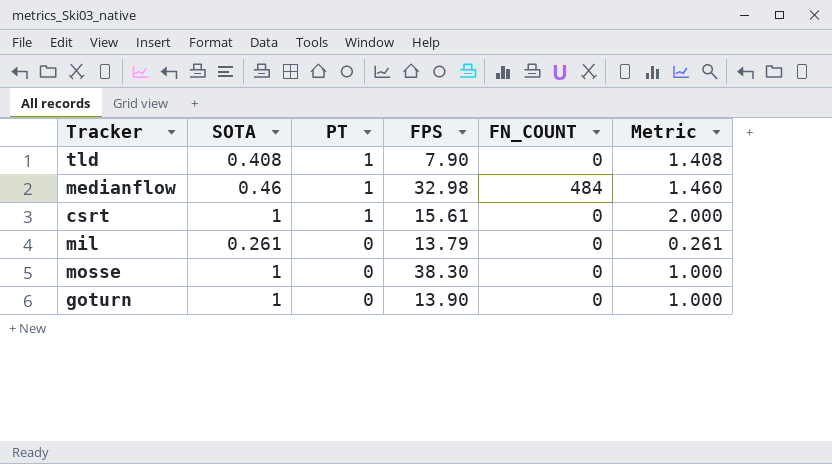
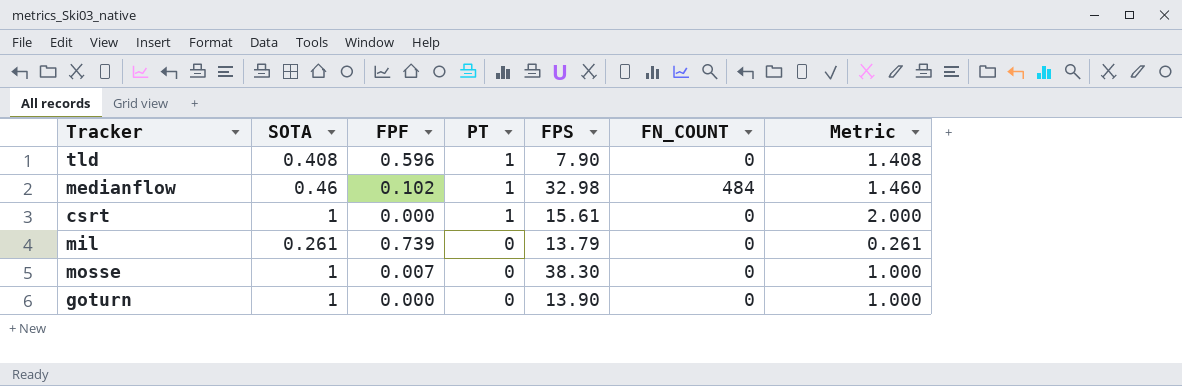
column FPF | position: none -> 3

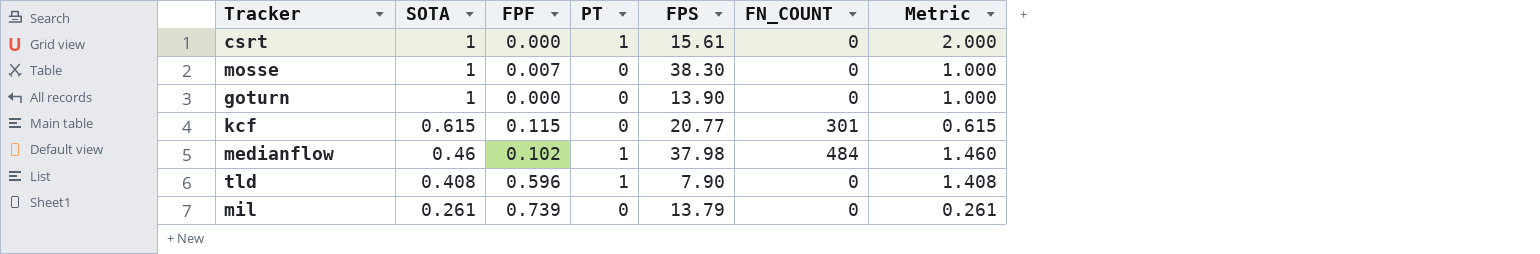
row order: PT descending -> SOTA descending
row kcf: none -> 0.615 | 0.115 | 0 | 20.77 | 301 | 0.615
medianflow | FPS: 32.98 -> 37.98

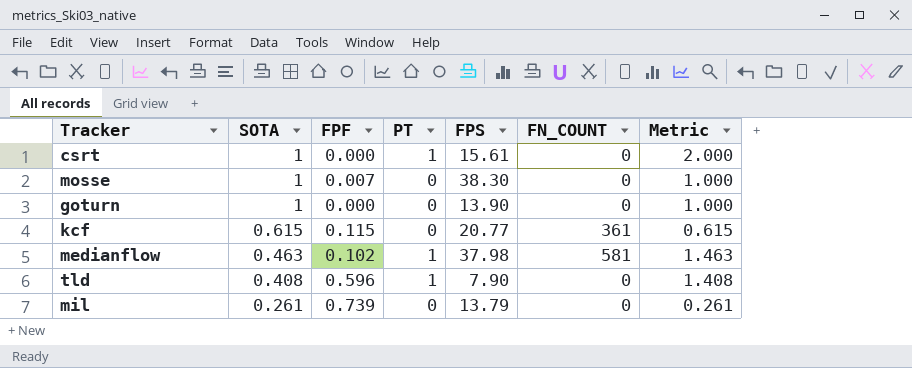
kcf | FN_COUNT: 301 -> 361
medianflow | SOTA: 0.46 -> 0.463
medianflow | FN_COUNT: 484 -> 581
medianflow | Metric: 1.460 -> 1.463

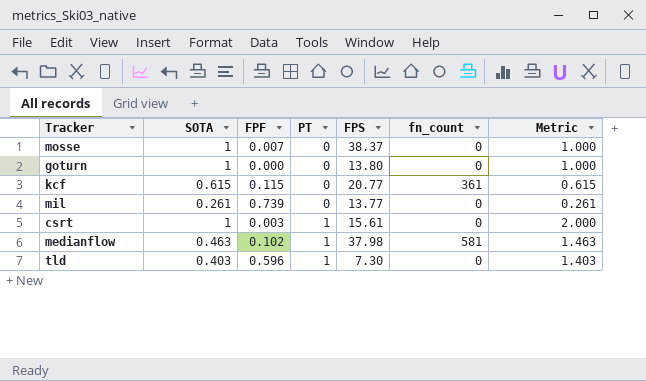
row order: SOTA descending -> PT ascending
column name: FN_COUNT -> fn_count
mosse | FPS: 38.30 -> 38.37
goturn | FPS: 13.90 -> 13.80
mil | FPS: 13.79 -> 13.77
csrt | FPF: 0.000 -> 0.003
tld | SOTA: 0.408 -> 0.403
tld | FPS: 7.90 -> 7.30
tld | Metric: 1.408 -> 1.403

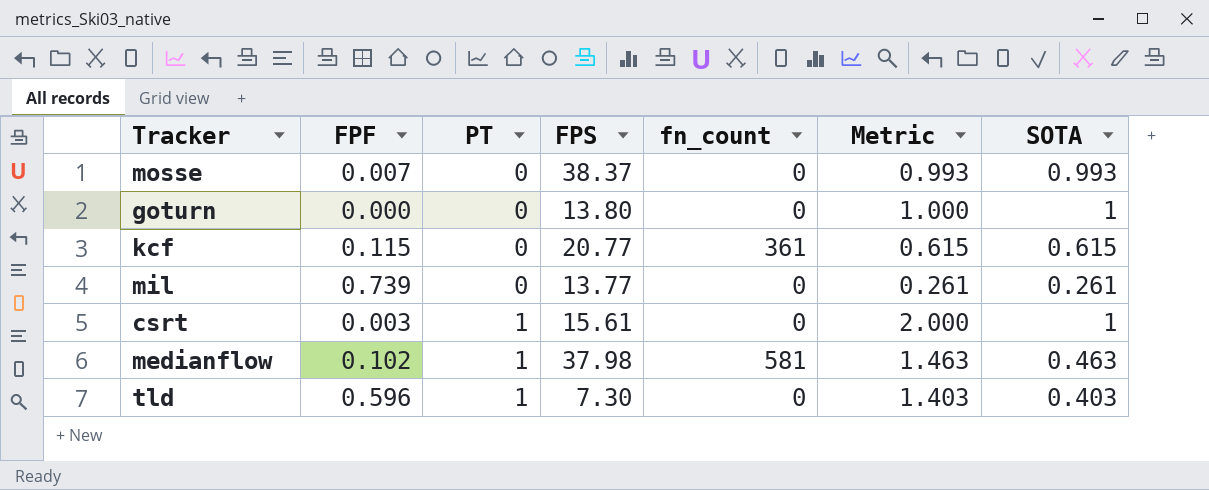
column SOTA | position: 2 -> 7
mosse | Metric: 1.000 -> 0.993
mosse | SOTA: 1 -> 0.993

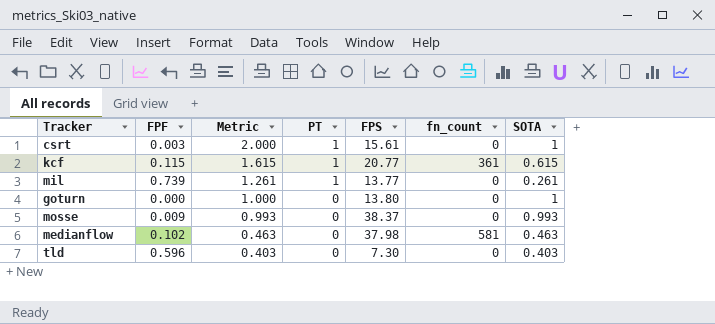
row order: PT ascending -> Metric descending
column Metric | position: 6 -> 3
kcf | Metric: 0.615 -> 1.615
kcf | PT: 0 -> 1
mil | Metric: 0.261 -> 1.261
mil | PT: 0 -> 1
mosse | FPF: 0.007 -> 0.009
medianflow | Metric: 1.463 -> 0.463
medianflow | PT: 1 -> 0
tld | Metric: 1.403 -> 0.403
tld | PT: 1 -> 0

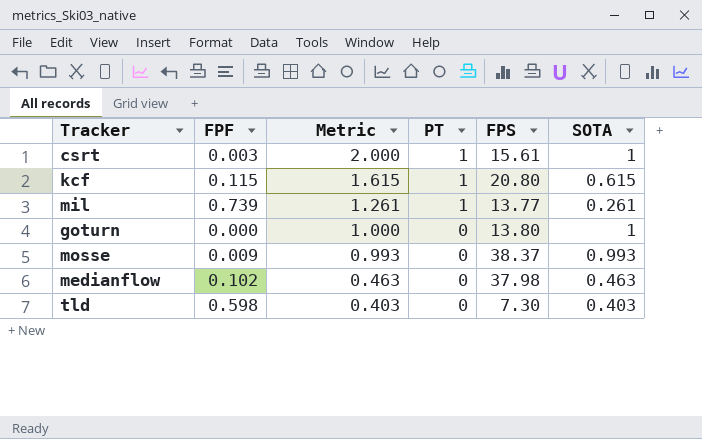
column fn_count | position: 6 -> none
kcf | FPS: 20.77 -> 20.80
tld | FPF: 0.596 -> 0.598

